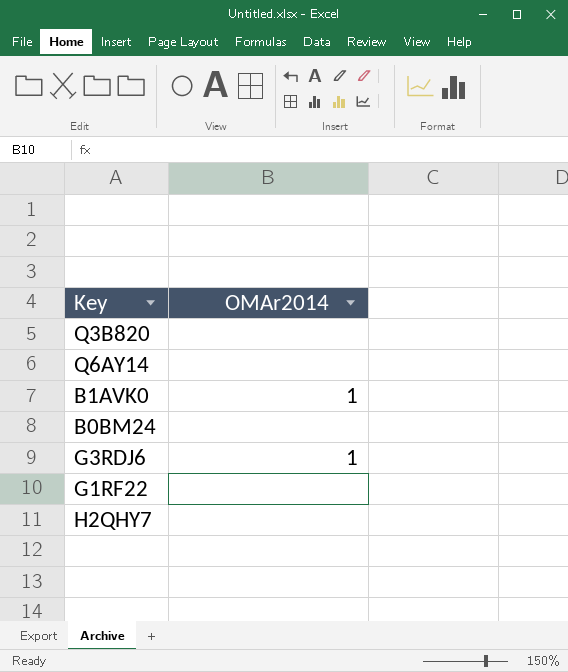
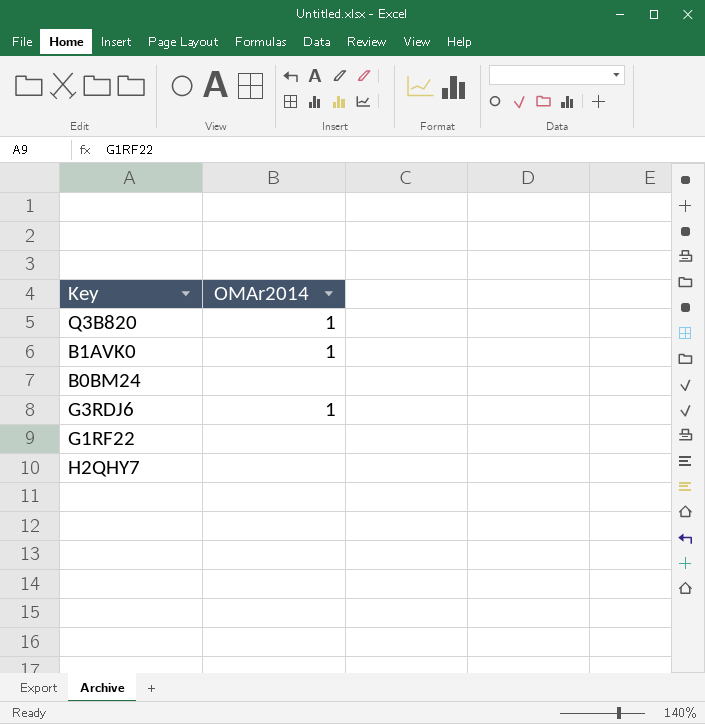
row Q6AY14: none -> none
Q3B820 | OMAr2014: none -> 1

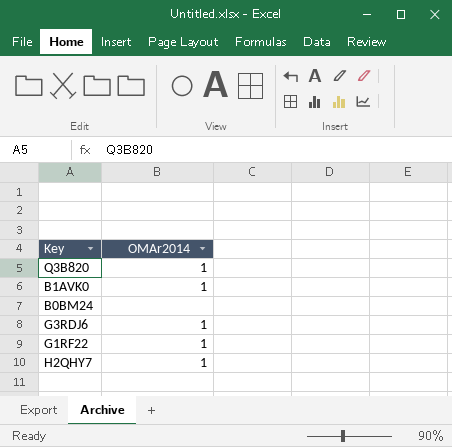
G1RF22 | OMAr2014: none -> 1
H2QHY7 | OMAr2014: none -> 1

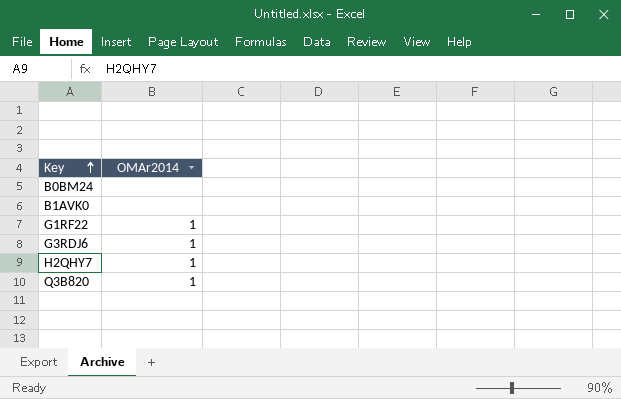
row order: none -> Key ascending
B1AVK0 | OMAr2014: 1 -> none

